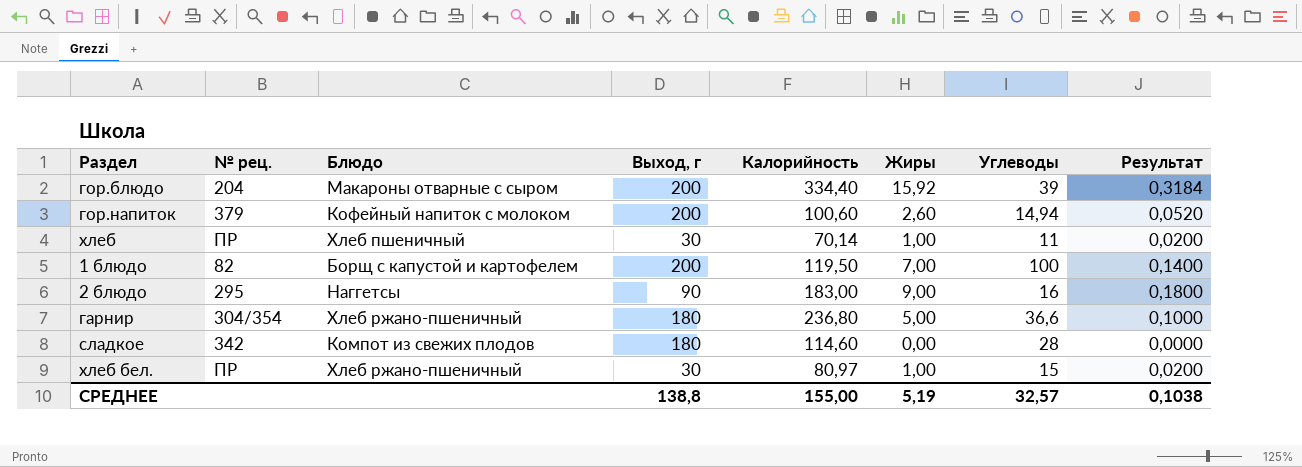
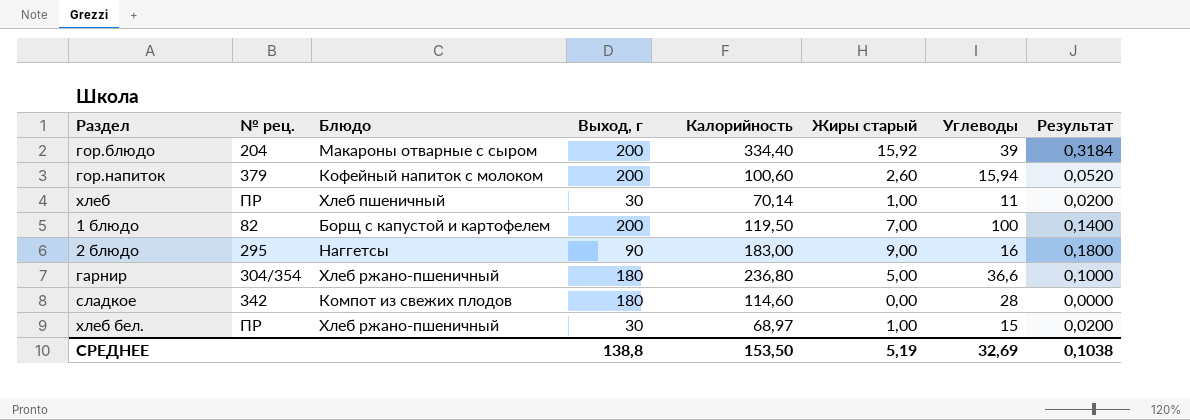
column name: Жиры -> Жиры старый
гор.напиток | Углеводы: 14,94 -> 15,94
хлеб бел. | Калорийность: 80,97 -> 68,97
СРЕДНЕЕ | Калорийность: 155,00 -> 153,50
СРЕДНЕЕ | Углеводы: 32,57 -> 32,69

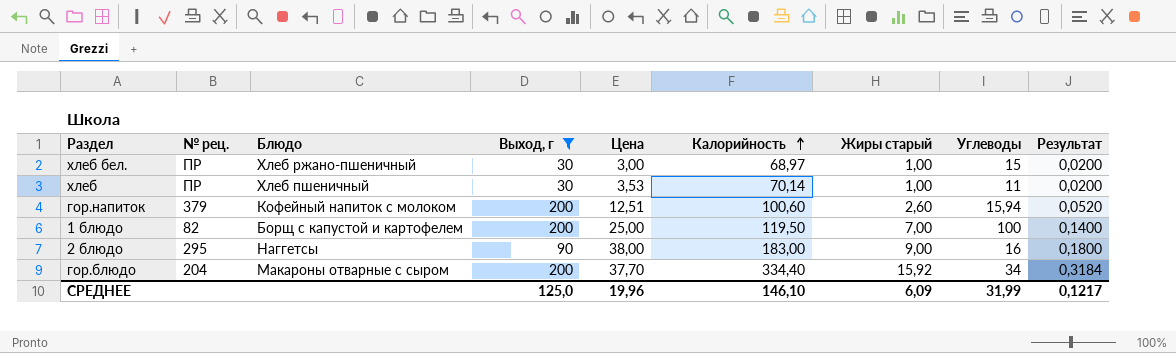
filter: none -> Выход, г != 180
row order: none -> Калорийность ascending
column Цена | position: none -> 5
гор.блюдо | Углеводы: 39 -> 34
СРЕДНЕЕ | Выход, г: 138,8 -> 125,0
СРЕДНЕЕ | Калорийность: 153,50 -> 146,10
СРЕДНЕЕ | Жиры старый: 5,19 -> 6,09
СРЕДНЕЕ | Углеводы: 32,69 -> 31,99
СРЕДНЕЕ | Результат: 0,1038 -> 0,1217

